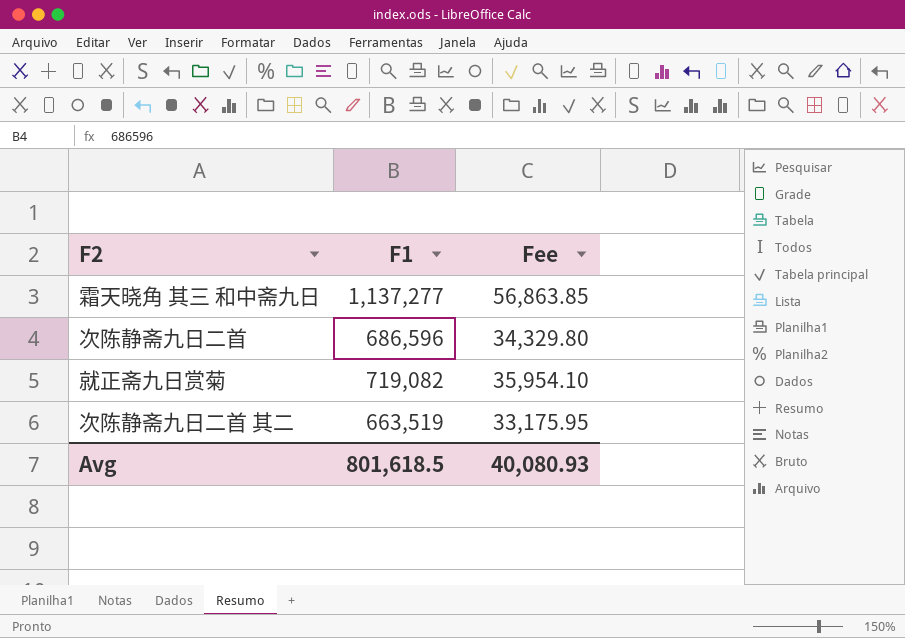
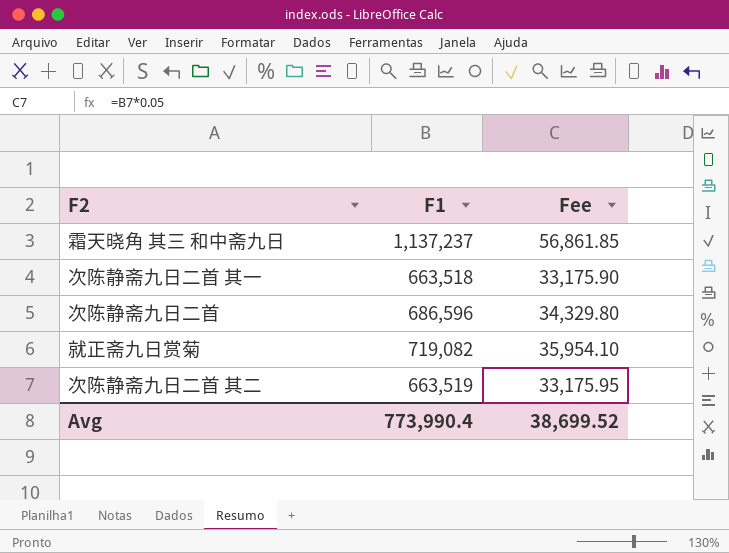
霜天晓角 其三 和中斋九日 | F1: 1,137,277 -> 1,137,237
霜天晓角 其三 和中斋九日 | Fee: 56,863.85 -> 56,861.85
row 次陈静斋九日二首 其一: none -> 663,518 | 33,175.90
Avg | F1: 801,618.5 -> 773,990.4
Avg | Fee: 40,080.93 -> 38,699.52

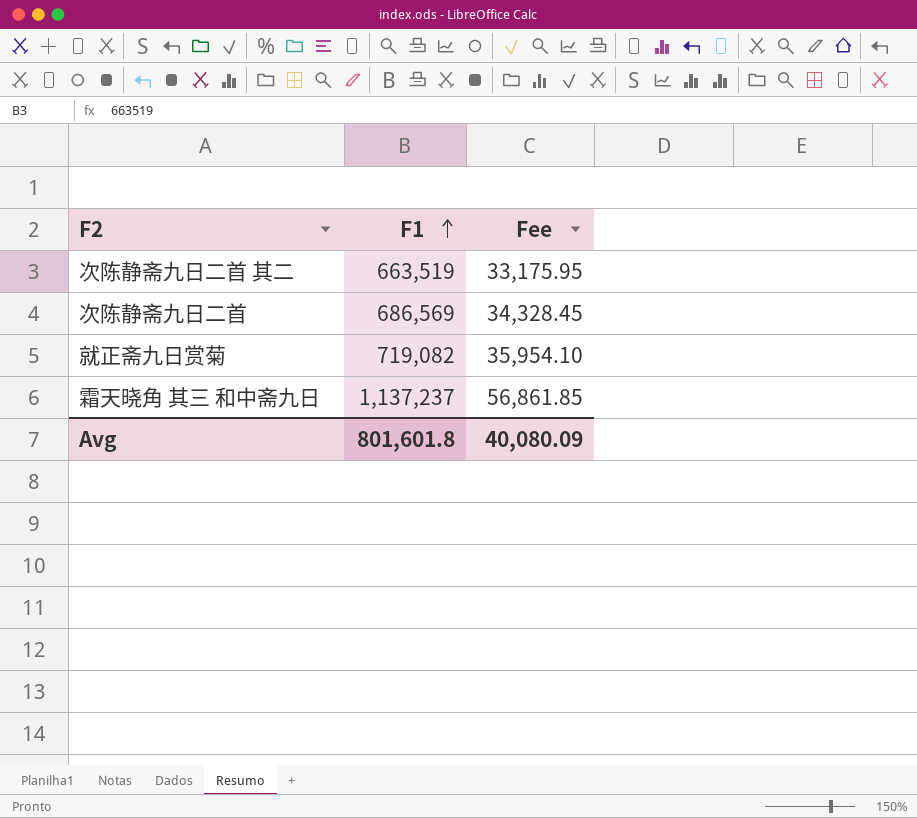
row order: none -> F1 ascending
row 次陈静斋九日二首 其一: 663,518 | 33,175.90 -> none
次陈静斋九日二首 | F1: 686,596 -> 686,569
次陈静斋九日二首 | Fee: 34,329.80 -> 34,328.45
Avg | F1: 773,990.4 -> 801,601.8
Avg | Fee: 38,699.52 -> 40,080.09

